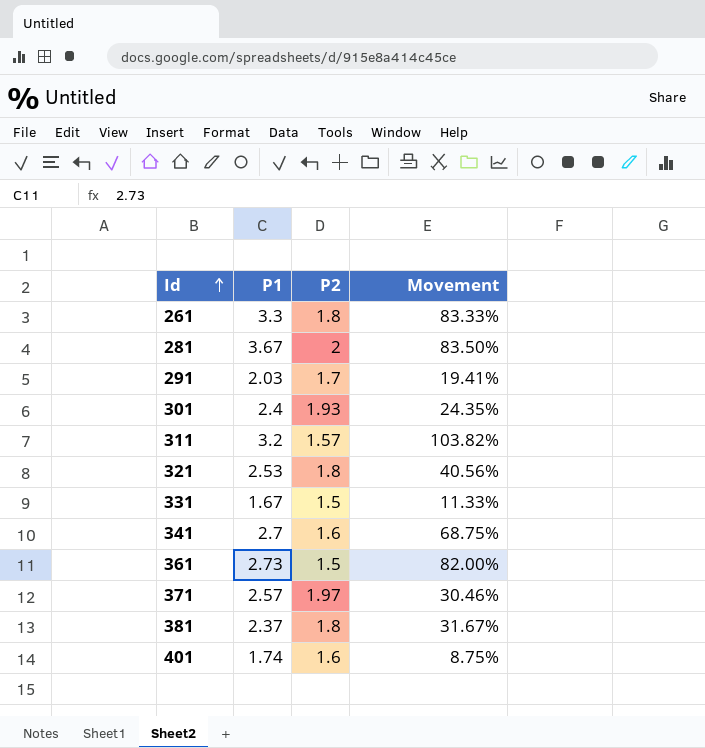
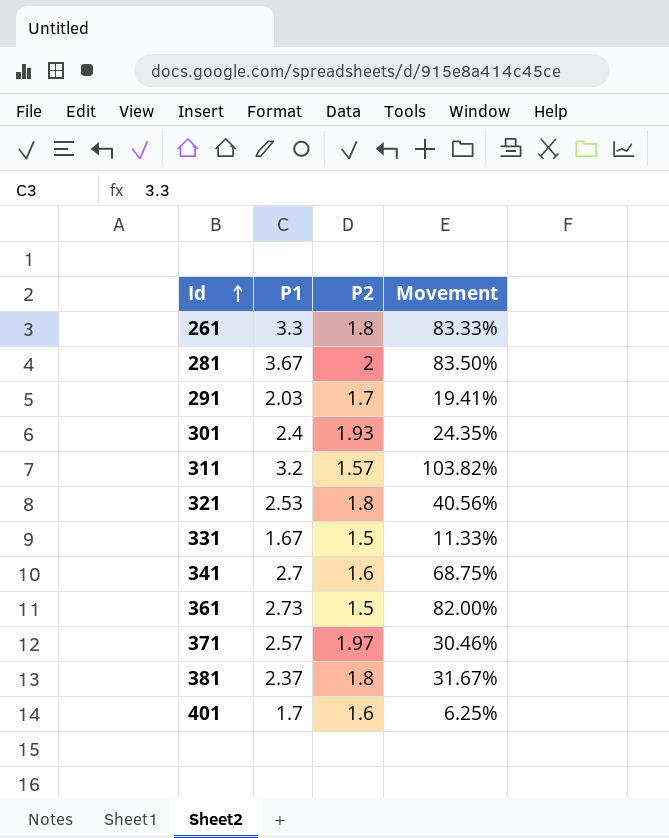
401 | P1: 1.74 -> 1.7
401 | Movement: 8.75% -> 6.25%

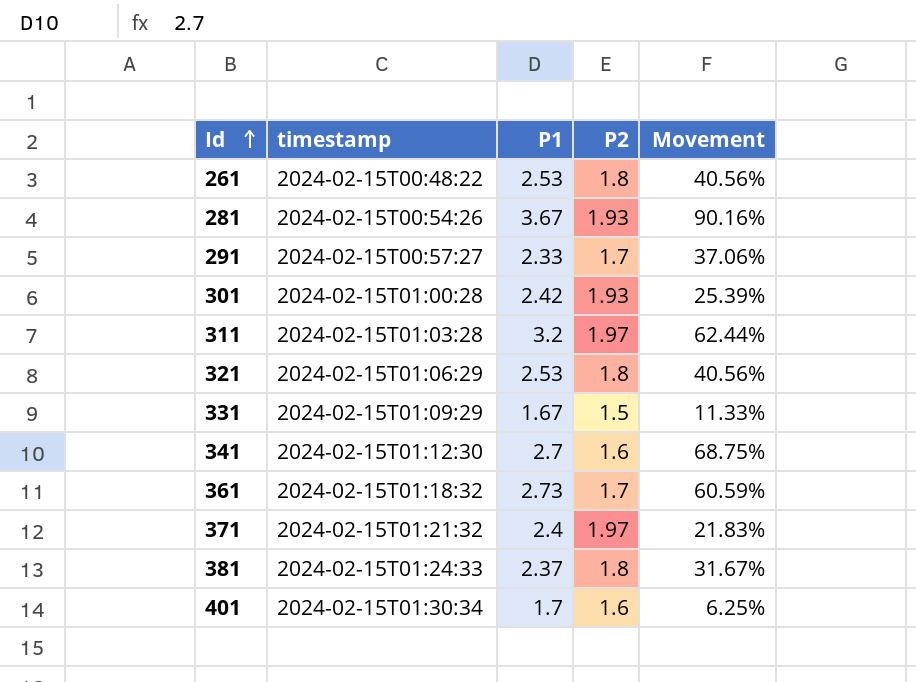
column timestamp | position: none -> 2
261 | P1: 3.3 -> 2.53
261 | Movement: 83.33% -> 40.56%
281 | P2: 2 -> 1.93
281 | Movement: 83.50% -> 90.16%
291 | P1: 2.03 -> 2.33
291 | Movement: 19.41% -> 37.06%
301 | P1: 2.4 -> 2.42
301 | Movement: 24.35% -> 25.39%
311 | P2: 1.57 -> 1.97
311 | Movement: 103.82% -> 62.44%
361 | P2: 1.5 -> 1.7
361 | Movement: 82.00% -> 60.59%
371 | P1: 2.57 -> 2.4
371 | Movement: 30.46% -> 21.83%

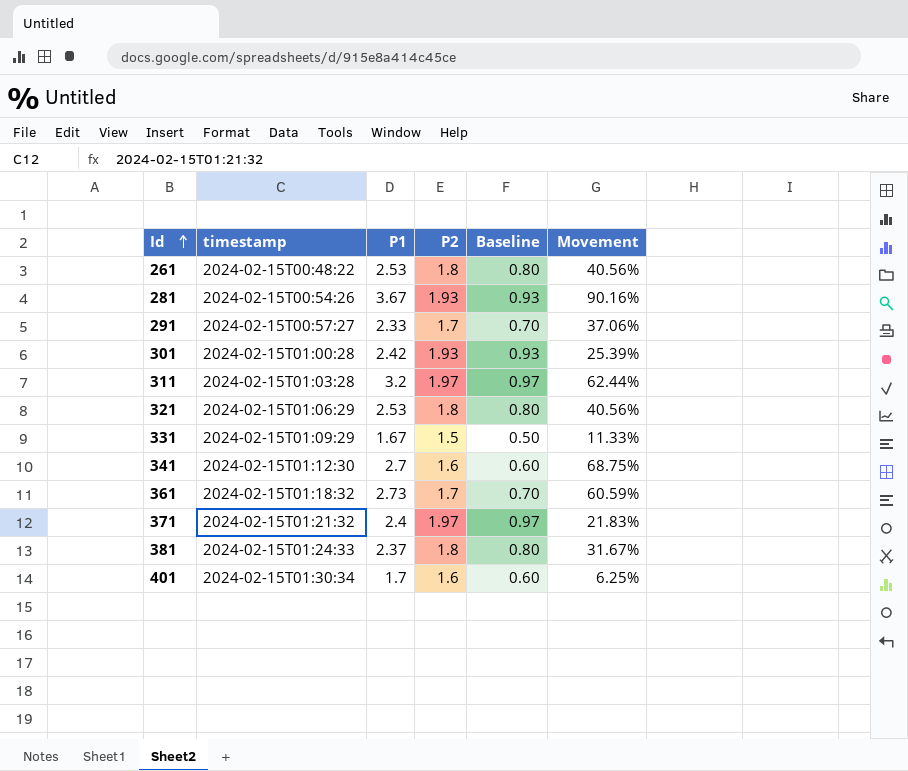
column Baseline | formula: none -> [P2] - 1

